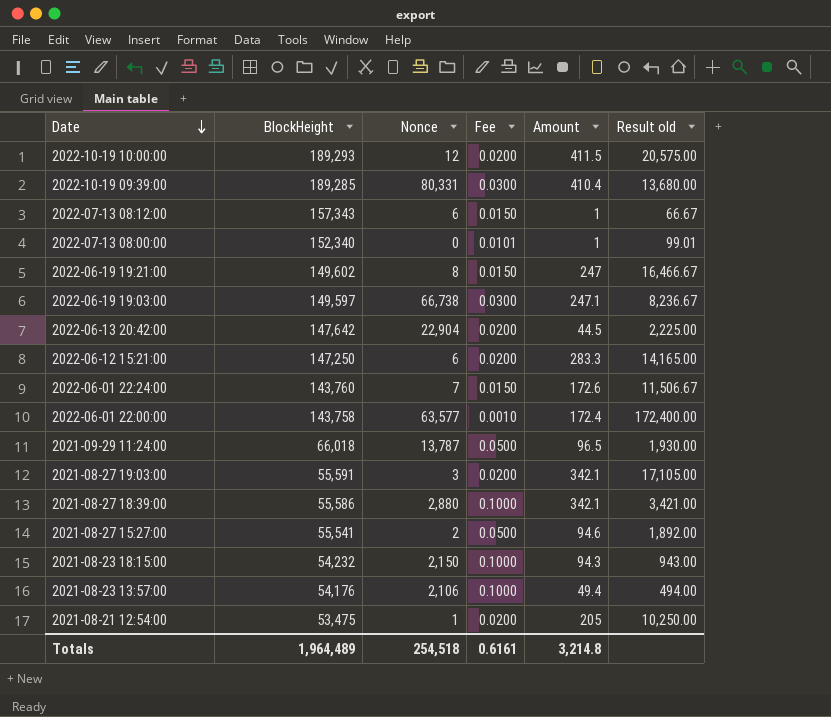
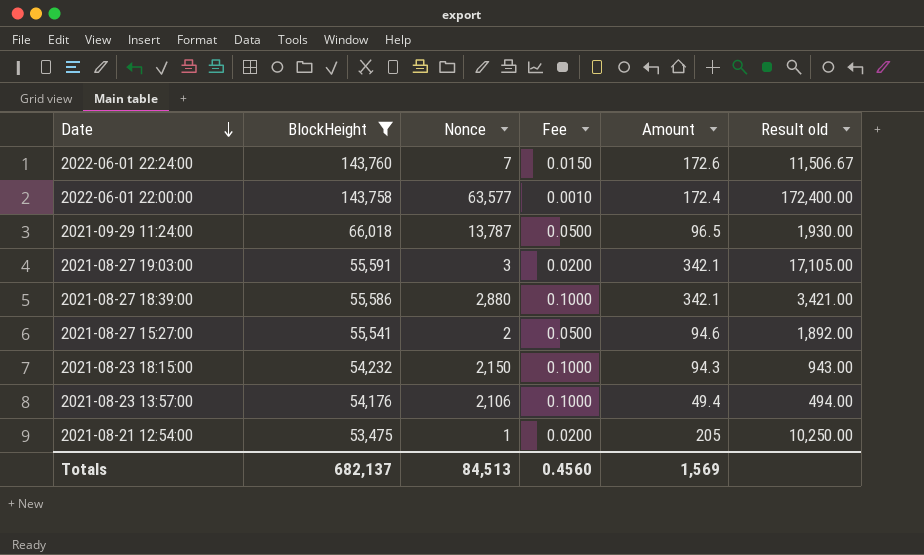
filter: none -> BlockHeight <= 143,760
Totals | BlockHeight: 1,964,489 -> 682,137
Totals | Nonce: 254,518 -> 84,513
Totals | Fee: 0.6161 -> 0.4560
Totals | Amount: 3,214.8 -> 1,569

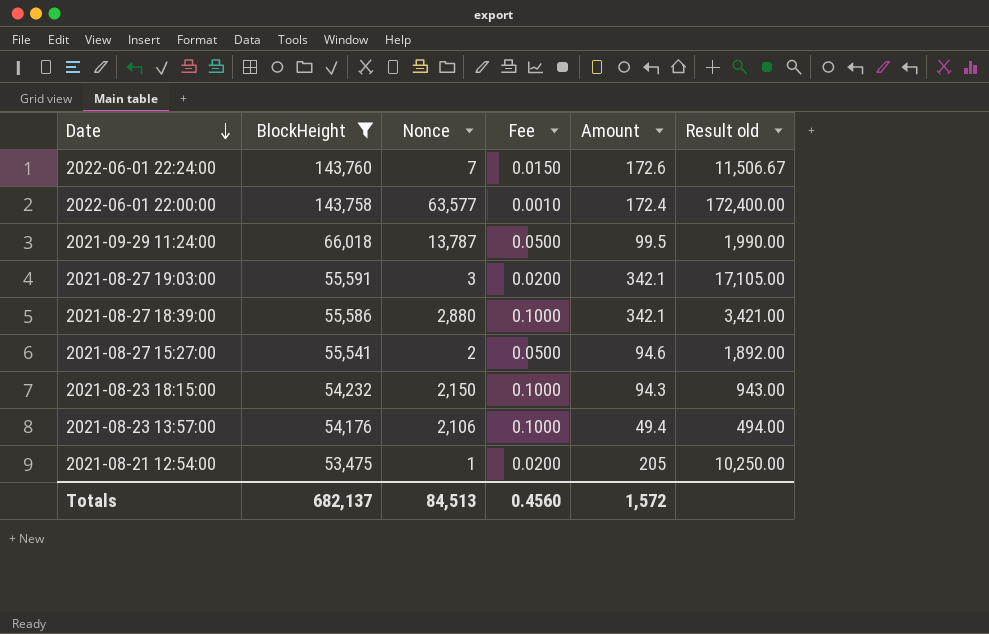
2021-09-29 11:24:00 | Amount: 96.5 -> 99.5
2021-09-29 11:24:00 | Result old: 1,930.00 -> 1,990.00
Totals | Amount: 1,569 -> 1,572

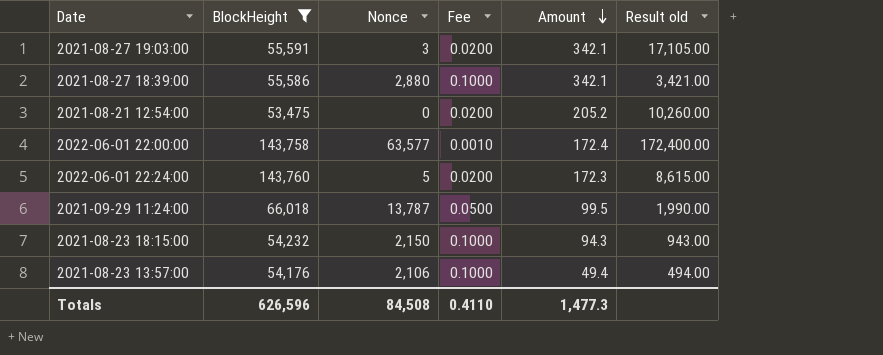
row order: Date descending -> Amount descending
row 2021-08-27 15:27:00: 55,541 | 2 | 0.0500 | 94.6 | 1,892.00 -> none
2021-08-21 12:54:00 | Nonce: 1 -> 0
2021-08-21 12:54:00 | Amount: 205 -> 205.2
2021-08-21 12:54:00 | Result old: 10,250.00 -> 10,260.00
2022-06-01 22:24:00 | Nonce: 7 -> 5
2022-06-01 22:24:00 | Fee: 0.0150 -> 0.0200
2022-06-01 22:24:00 | Amount: 172.6 -> 172.3
2022-06-01 22:24:00 | Result old: 11,506.67 -> 8,615.00
Totals | BlockHeight: 682,137 -> 626,596
Totals | Nonce: 84,513 -> 84,508
Totals | Fee: 0.4560 -> 0.4110
Totals | Amount: 1,572 -> 1,477.3

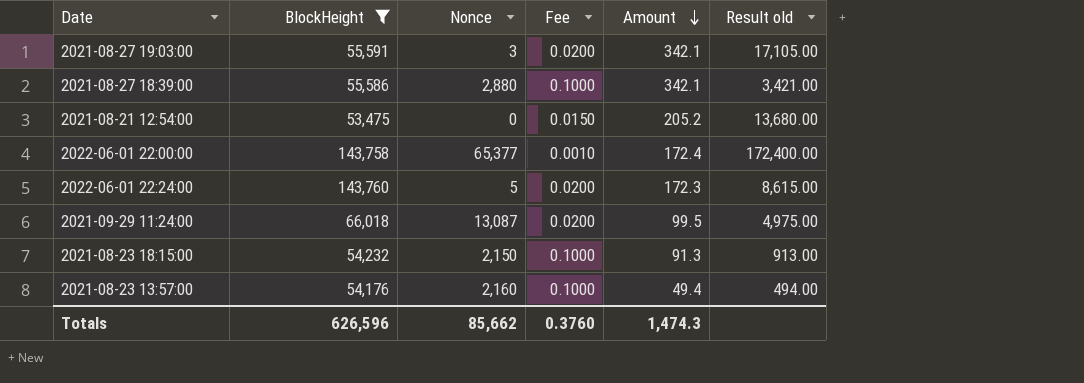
2021-08-21 12:54:00 | Fee: 0.0200 -> 0.0150
2021-08-21 12:54:00 | Result old: 10,260.00 -> 13,680.00
2022-06-01 22:00:00 | Nonce: 63,577 -> 65,377
2021-09-29 11:24:00 | Nonce: 13,787 -> 13,087
2021-09-29 11:24:00 | Fee: 0.0500 -> 0.0200
2021-09-29 11:24:00 | Result old: 1,990.00 -> 4,975.00
2021-08-23 18:15:00 | Amount: 94.3 -> 91.3
2021-08-23 18:15:00 | Result old: 943.00 -> 913.00
2021-08-23 13:57:00 | Nonce: 2,106 -> 2,160
Totals | Nonce: 84,508 -> 85,662
Totals | Fee: 0.4110 -> 0.3760
Totals | Amount: 1,477.3 -> 1,474.3

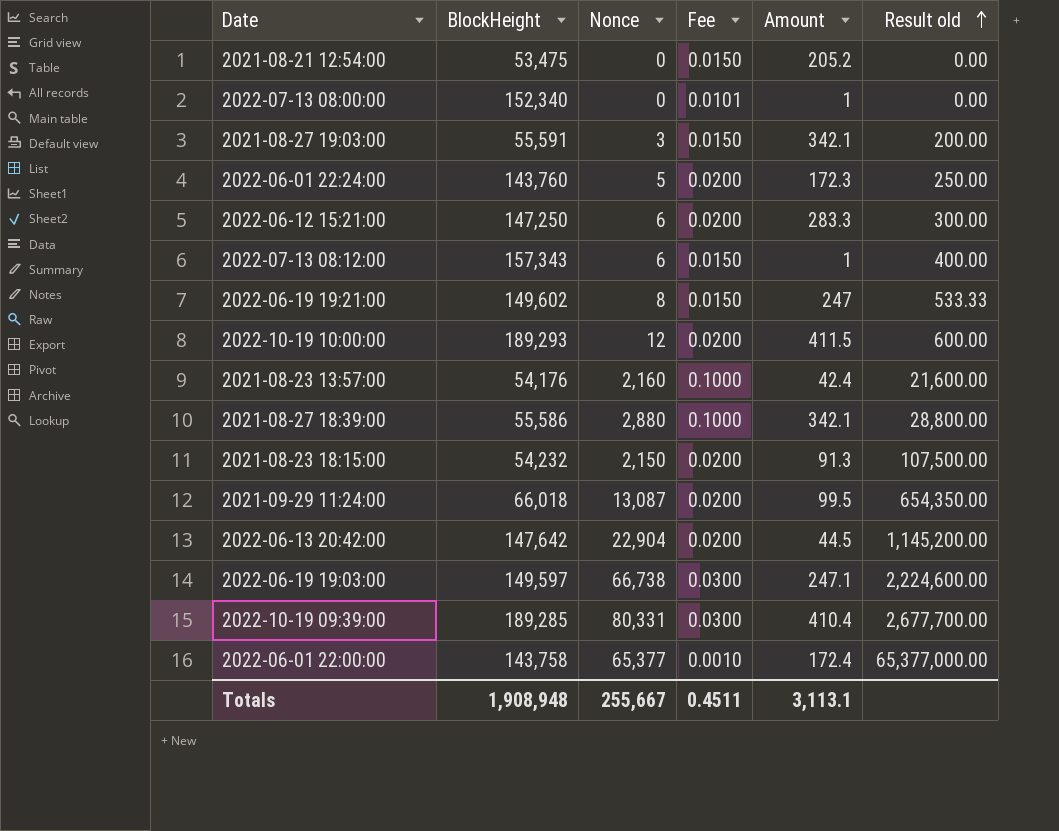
filter: BlockHeight <= 143,760 -> none
row order: Amount descending -> Result old ascending
column Result old | formula: [Amount] / [Fee] -> [Nonce] / [Fee]
2021-08-27 19:03:00 | Fee: 0.0200 -> 0.0150
2021-08-23 13:57:00 | Amount: 49.4 -> 42.4
2021-08-23 18:15:00 | Fee: 0.1000 -> 0.0200
Totals | BlockHeight: 626,596 -> 1,908,948
Totals | Nonce: 85,662 -> 255,667
Totals | Fee: 0.3760 -> 0.4511
Totals | Amount: 1,474.3 -> 3,113.1

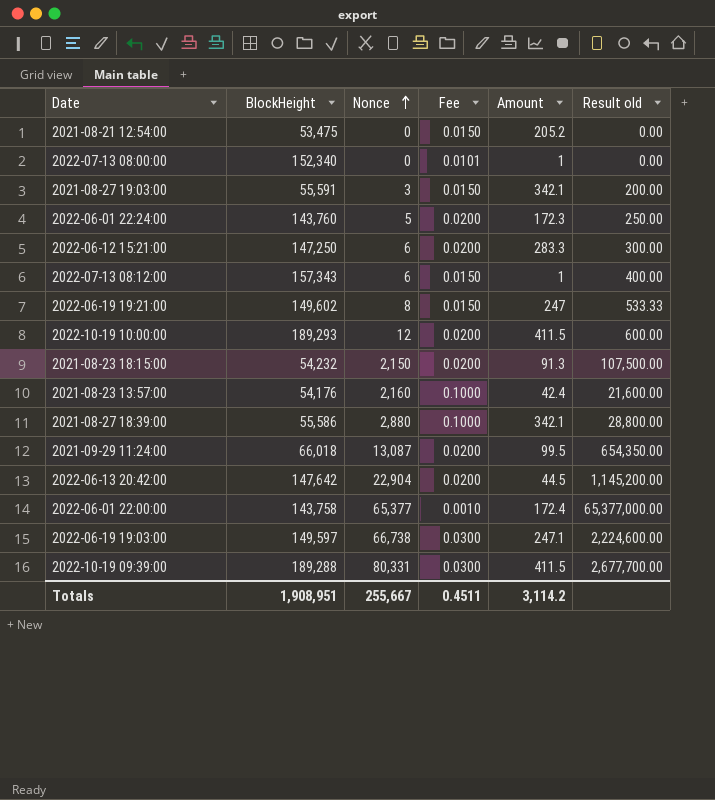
row order: Result old ascending -> Nonce ascending
2022-10-19 09:39:00 | BlockHeight: 189,285 -> 189,288
2022-10-19 09:39:00 | Amount: 410.4 -> 411.5
Totals | BlockHeight: 1,908,948 -> 1,908,951
Totals | Amount: 3,113.1 -> 3,114.2

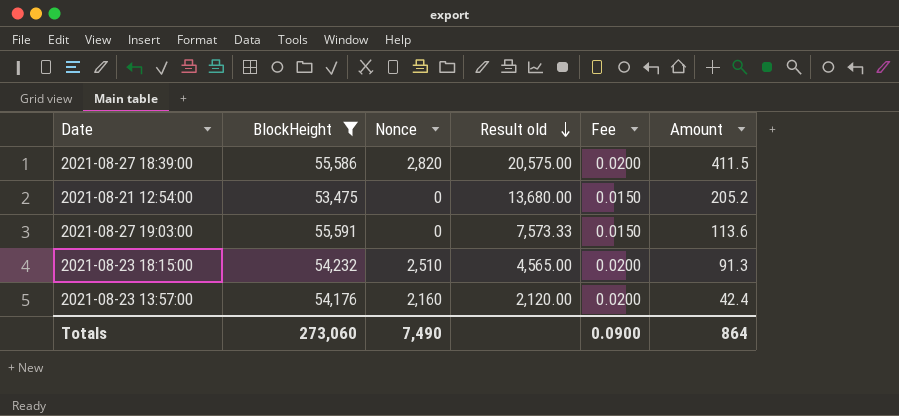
filter: none -> BlockHeight <= 55,591
row order: Nonce ascending -> Result old descending
column Result old | formula: [Nonce] / [Fee] -> [Amount] / [Fee]
column Result old | position: 6 -> 4
2021-08-27 18:39:00 | Nonce: 2,880 -> 2,820
2021-08-27 18:39:00 | Fee: 0.1000 -> 0.0200
2021-08-27 18:39:00 | Amount: 342.1 -> 411.5
2021-08-27 19:03:00 | Nonce: 3 -> 0
2021-08-27 19:03:00 | Amount: 342.1 -> 113.6
2021-08-23 18:15:00 | Nonce: 2,150 -> 2,510
2021-08-23 13:57:00 | Fee: 0.1000 -> 0.0200
Totals | BlockHeight: 1,908,951 -> 273,060
Totals | Nonce: 255,667 -> 7,490
Totals | Fee: 0.4511 -> 0.0900
Totals | Amount: 3,114.2 -> 864

